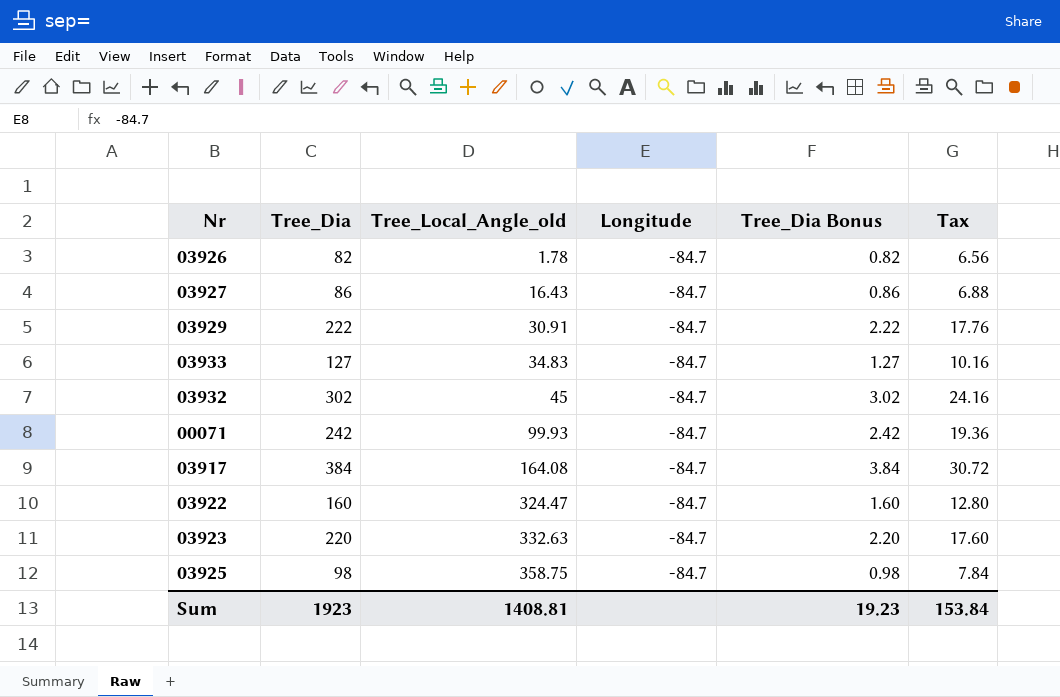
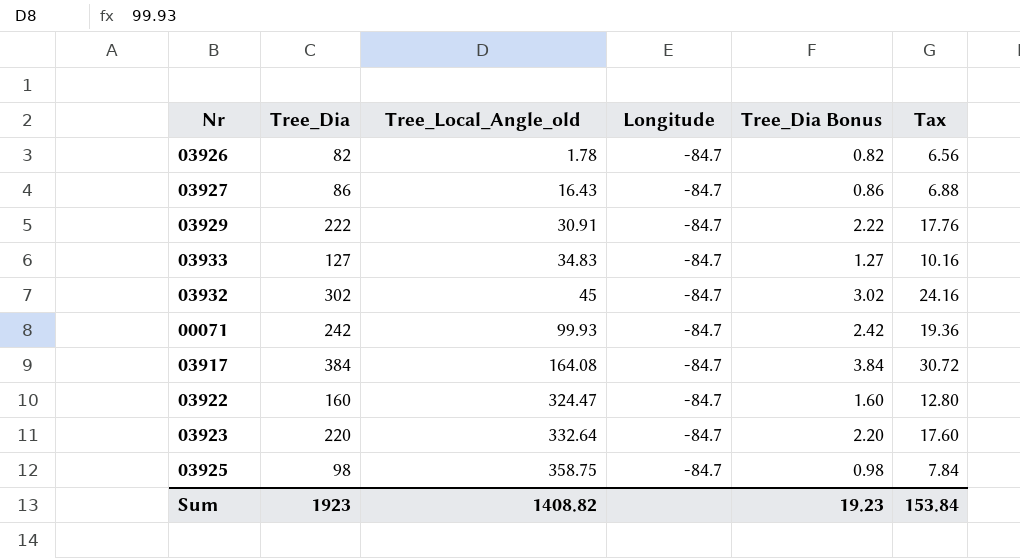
03923 | Tree_Local_Angle_old: 332.63 -> 332.64
Sum | Tree_Local_Angle_old: 1408.81 -> 1408.82

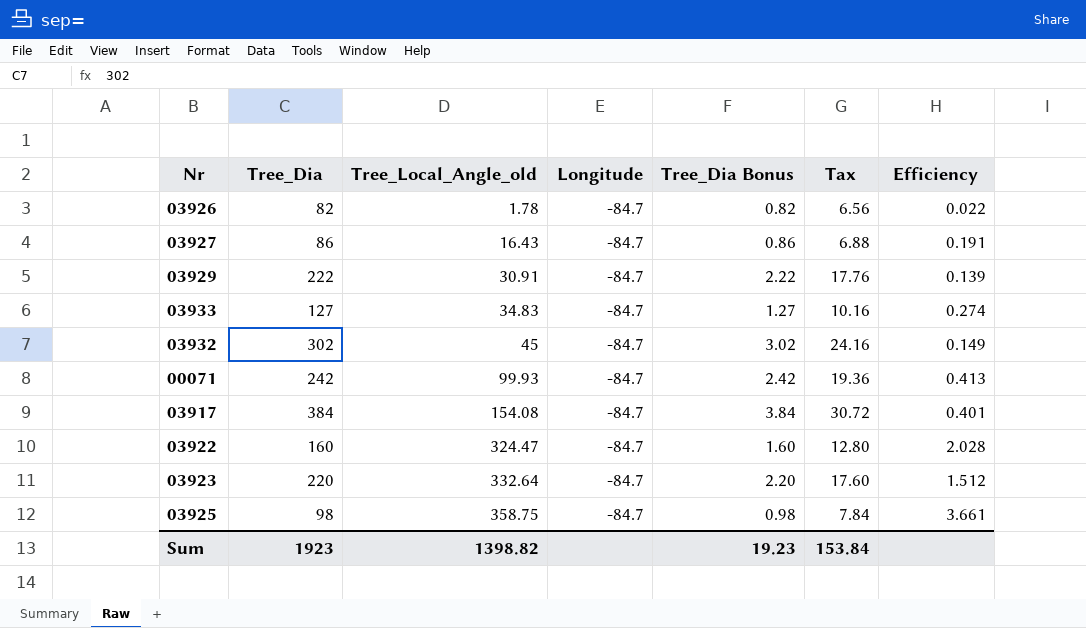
column Efficiency | formula: none -> [Tree_Local_Angle_old] / [Tree_Dia]
03917 | Tree_Local_Angle_old: 164.08 -> 154.08
Sum | Tree_Local_Angle_old: 1408.82 -> 1398.82

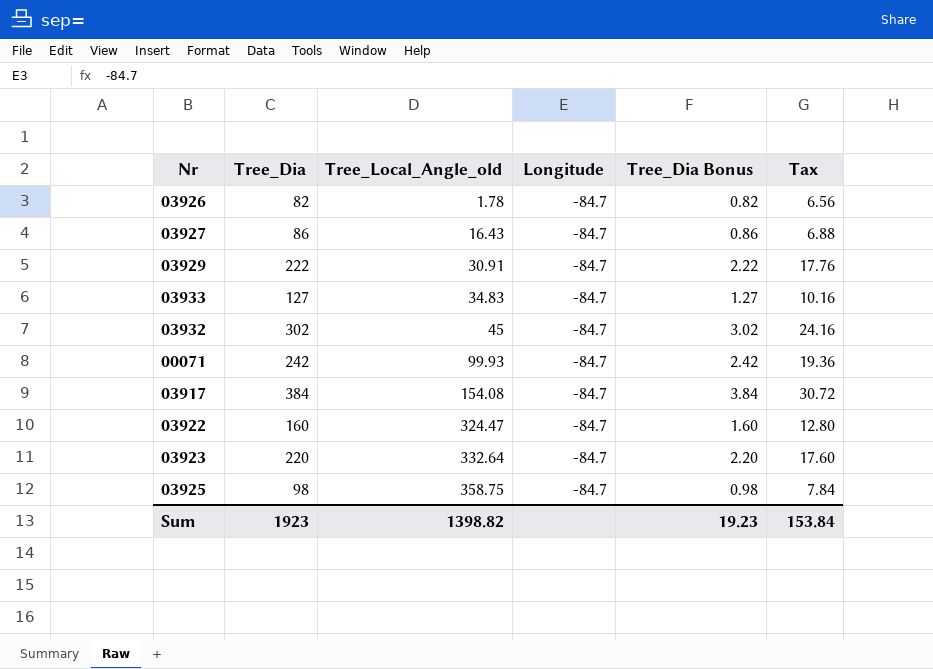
column Efficiency | formula: [Tree_Local_Angle_old] / [Tree_Dia] -> none

